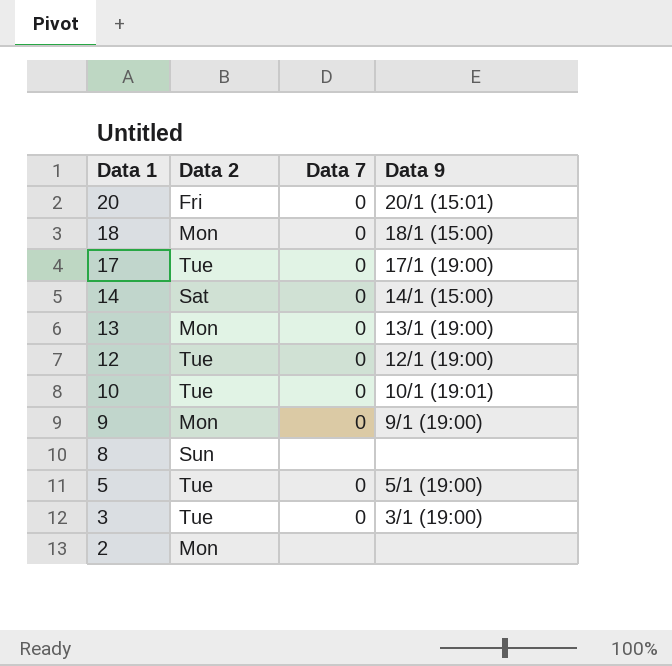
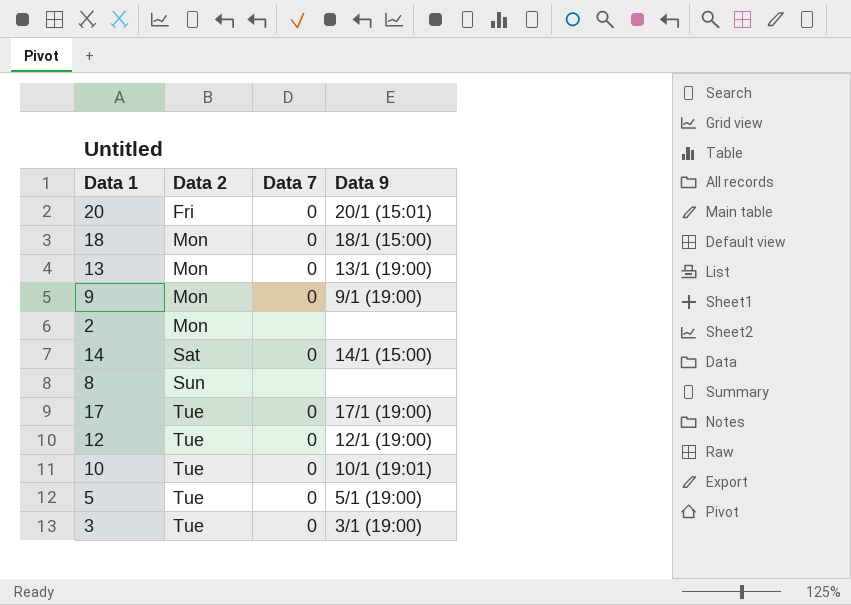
row order: Data 1 descending -> Data 2 ascending

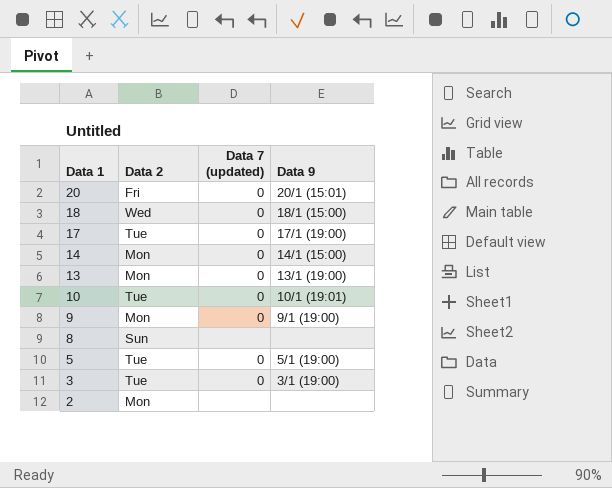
row order: Data 2 ascending -> Data 1 descending
column name: Data 7 -> Data 7 (updated)
row 12: Tue | 0 | 12/1 (19:00) -> none
18 | Data 2: Mon -> Wed
14 | Data 2: Sat -> Mon

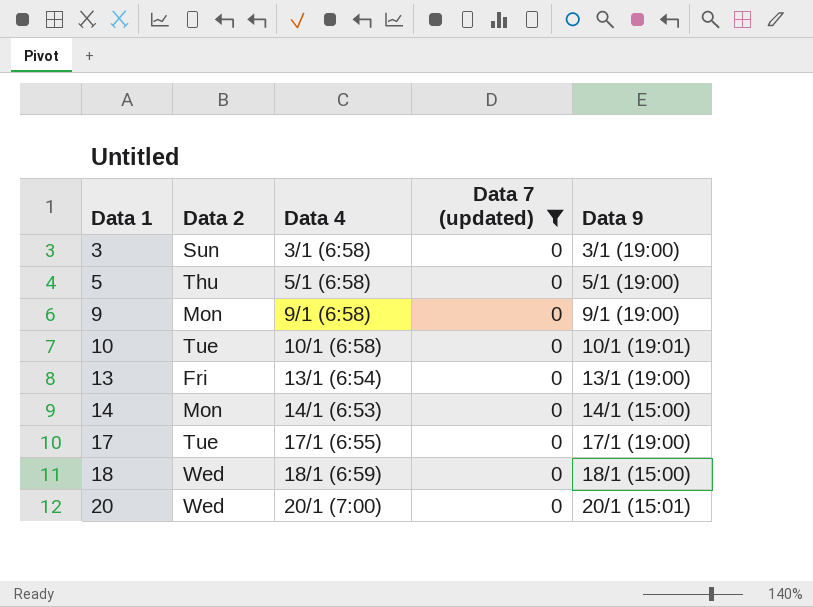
filter: none -> Data 7 (updated) = 0
row order: Data 1 descending -> Data 1 ascending
column Data 4 | position: none -> 3
3 | Data 2: Tue -> Sun
5 | Data 2: Tue -> Thu
13 | Data 2: Mon -> Fri
20 | Data 2: Fri -> Wed

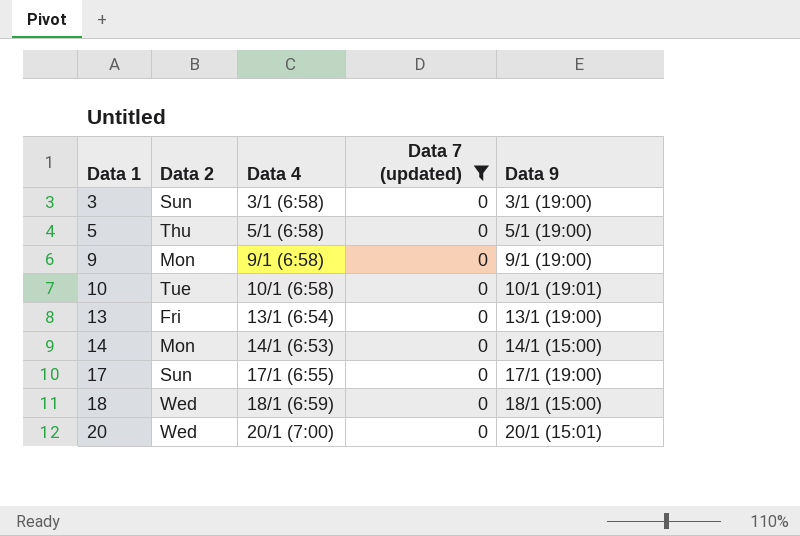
17 | Data 2: Tue -> Sun

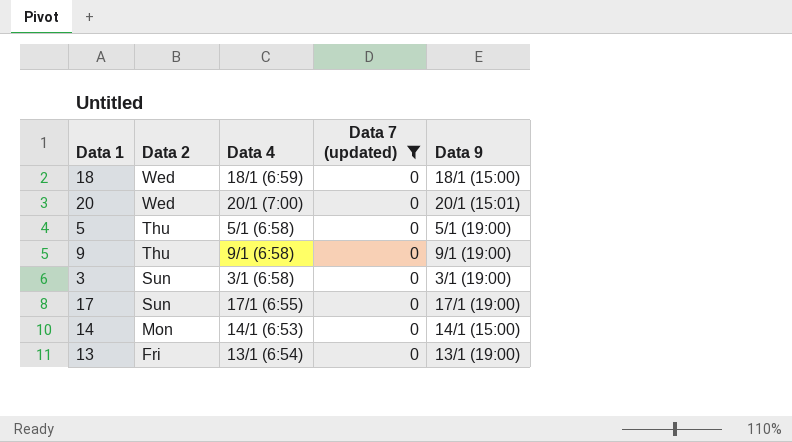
row order: Data 1 ascending -> Data 2 descending
row 10: Tue | 10/1 (6:58) | 0 | 10/1 (19:01) -> none
9 | Data 2: Mon -> Thu

